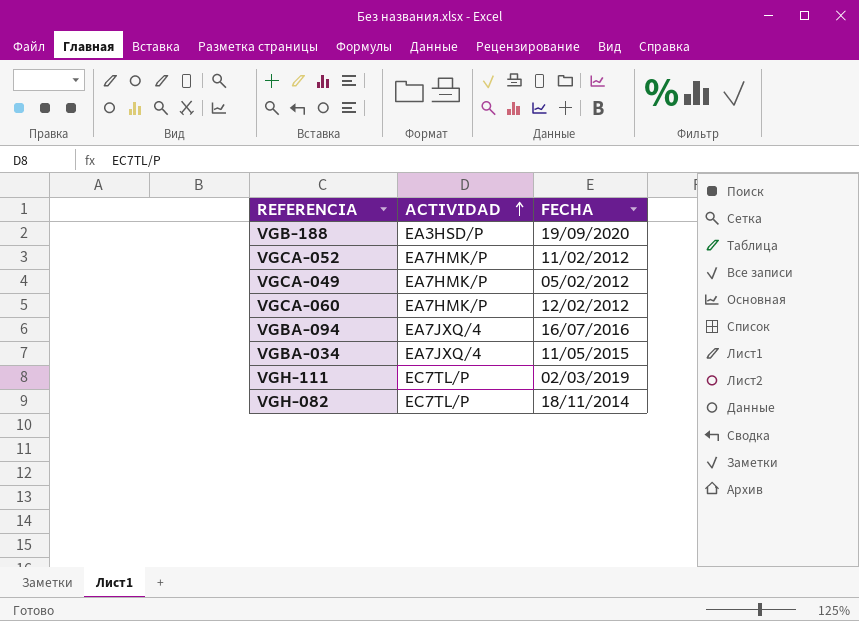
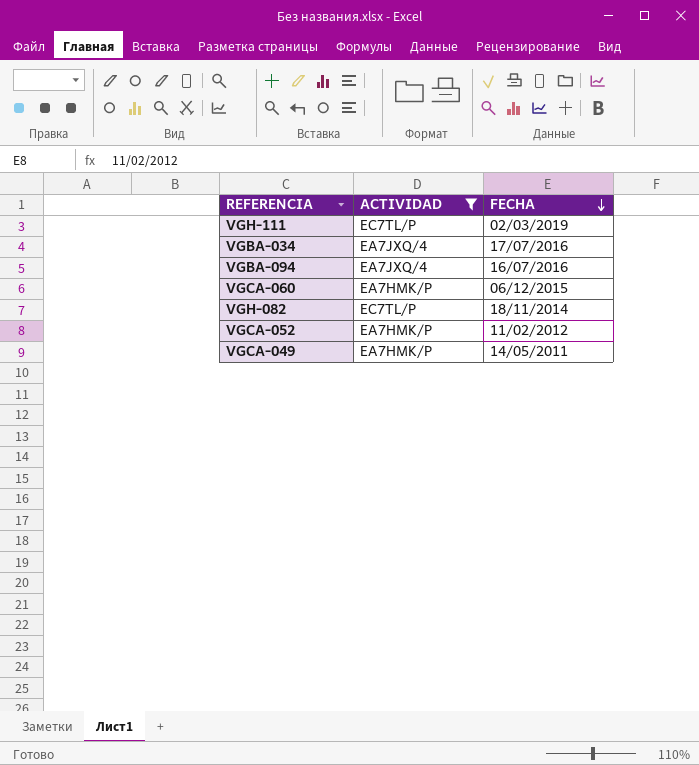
filter: none -> ACTIVIDAD != EA3HSD/P
row order: ACTIVIDAD ascending -> FECHA descending
VGBA-034 | FECHA: 11/05/2015 -> 17/07/2016
VGCA-060 | FECHA: 12/02/2012 -> 06/12/2015
VGCA-049 | FECHA: 05/02/2012 -> 14/05/2011

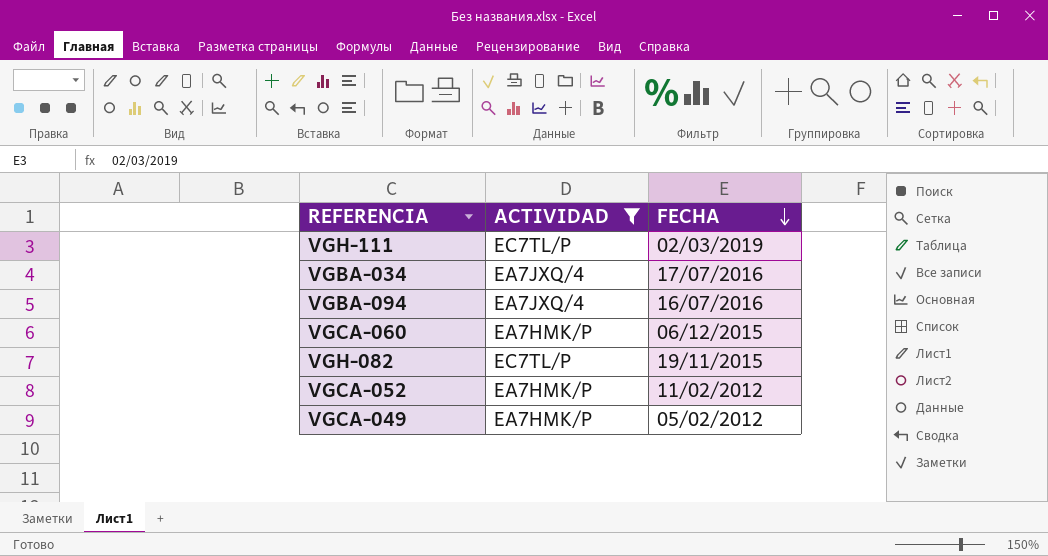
VGH-082 | FECHA: 18/11/2014 -> 19/11/2015
VGCA-049 | FECHA: 14/05/2011 -> 05/02/2012

